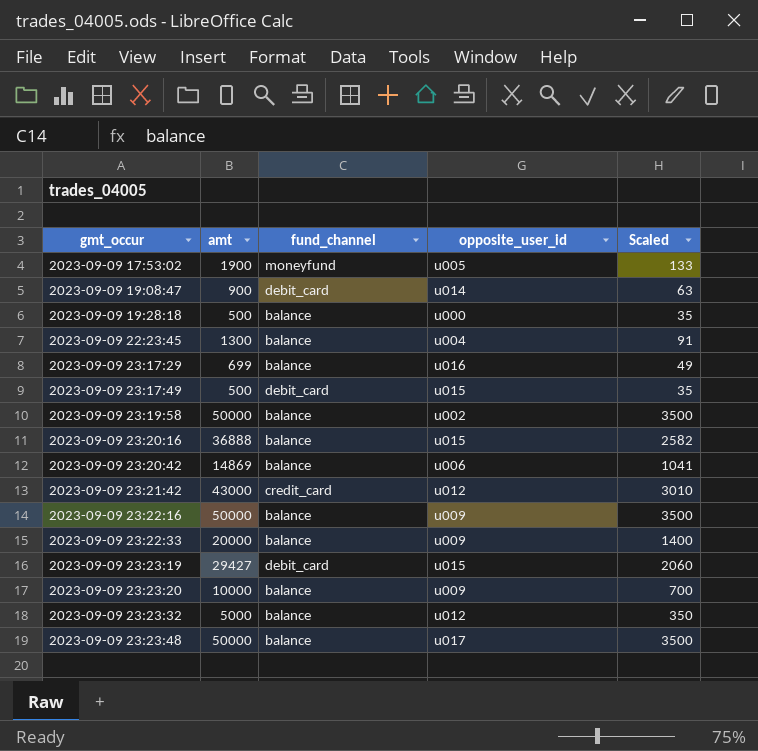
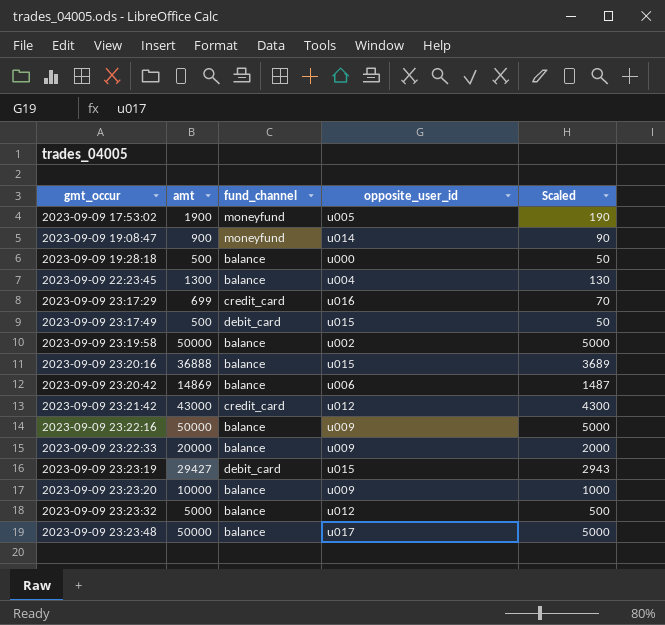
column Scaled | formula: [amt] * 0.07 -> [amt] * 0.1
2023-09-09 19:08:47 | fund_channel: debit_card -> moneyfund
2023-09-09 23:17:29 | fund_channel: balance -> credit_card

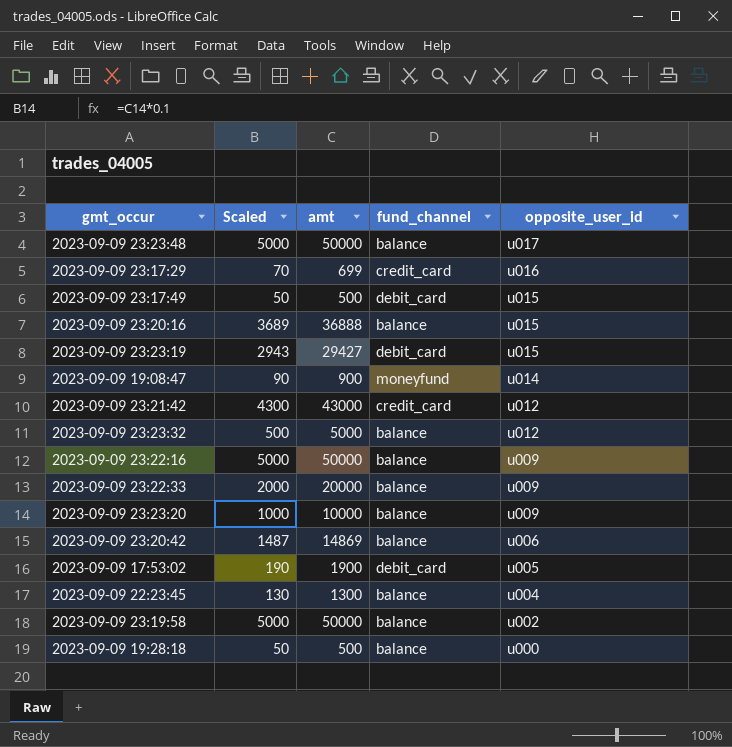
row order: gmt_occur ascending -> opposite_user_id descending
column Scaled | position: 5 -> 2
2023-09-09 17:53:02 | fund_channel: moneyfund -> debit_card

